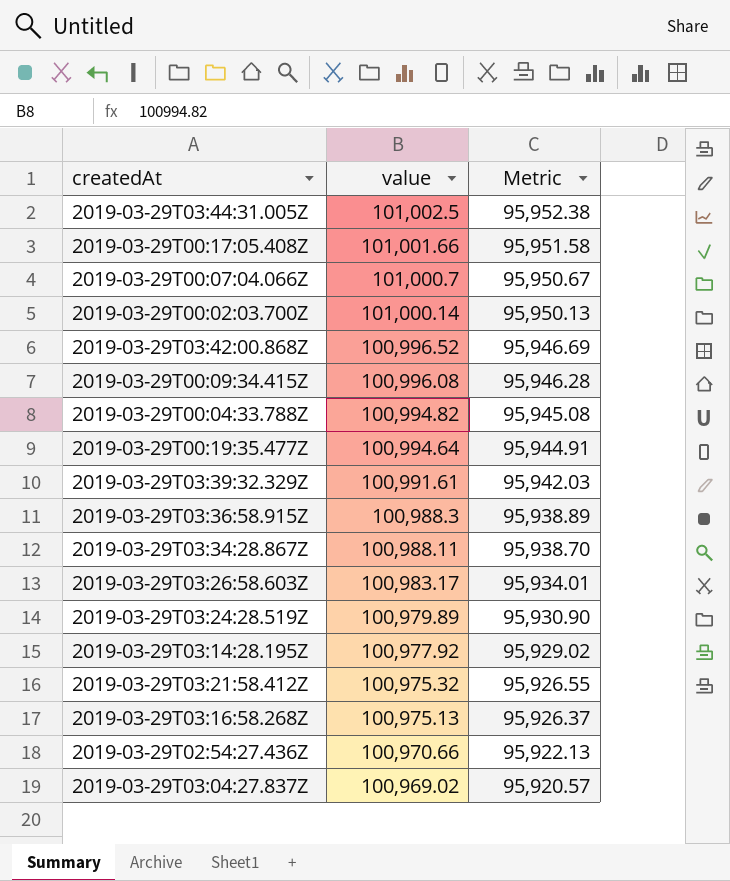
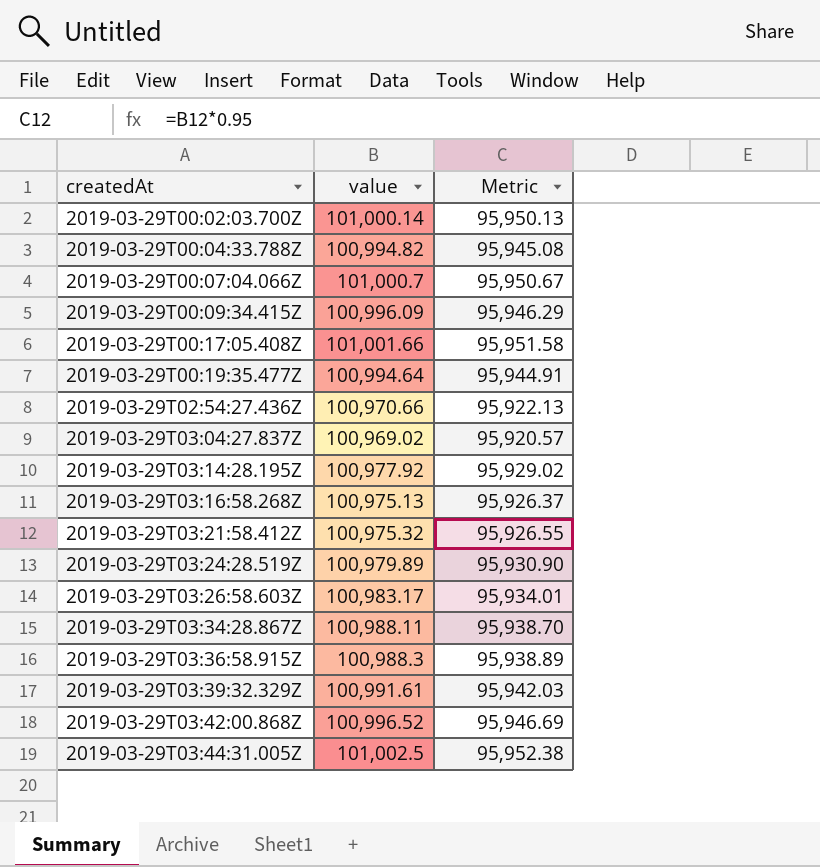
row order: value descending -> createdAt ascending
2019-03-29T00:09:34.415Z | value: 100,996.08 -> 100,996.09
2019-03-29T00:09:34.415Z | Metric: 95,946.28 -> 95,946.29

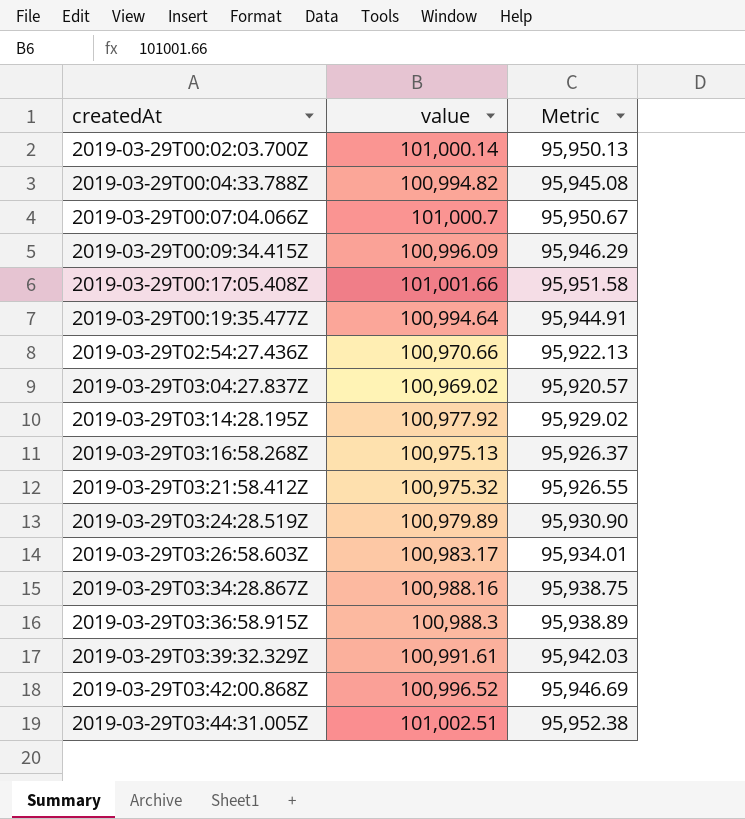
2019-03-29T03:34:28.867Z | value: 100,988.11 -> 100,988.16
2019-03-29T03:34:28.867Z | Metric: 95,938.70 -> 95,938.75
2019-03-29T03:44:31.005Z | value: 101,002.5 -> 101,002.51

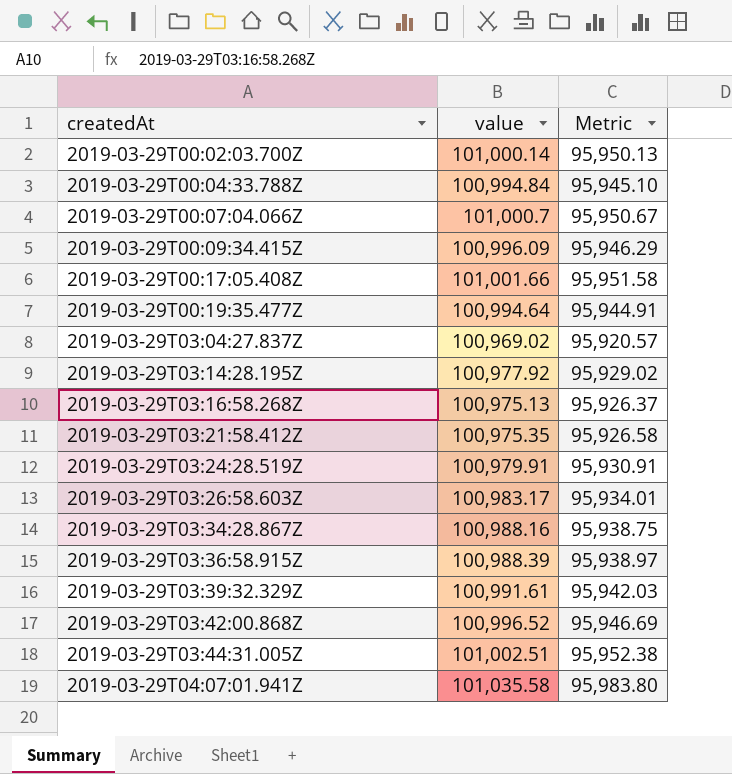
row 2019-03-29T02:54:27.436Z: 100,970.66 | 95,922.13 -> none
2019-03-29T00:04:33.788Z | value: 100,994.82 -> 100,994.84
2019-03-29T00:04:33.788Z | Metric: 95,945.08 -> 95,945.10
2019-03-29T03:21:58.412Z | value: 100,975.32 -> 100,975.35
2019-03-29T03:21:58.412Z | Metric: 95,926.55 -> 95,926.58
2019-03-29T03:24:28.519Z | value: 100,979.89 -> 100,979.91
2019-03-29T03:24:28.519Z | Metric: 95,930.90 -> 95,930.91
2019-03-29T03:36:58.915Z | value: 100,988.3 -> 100,988.39
2019-03-29T03:36:58.915Z | Metric: 95,938.89 -> 95,938.97
row 2019-03-29T04:07:01.941Z: none -> 101,035.58 | 95,983.80

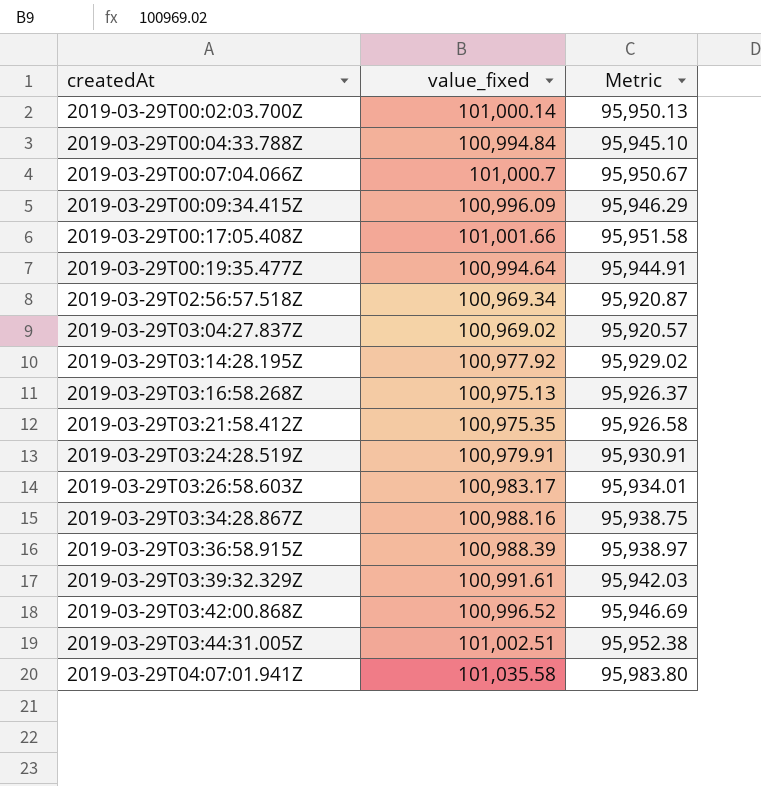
column name: value -> value_fixed
row 2019-03-29T02:56:57.518Z: none -> 100,969.34 | 95,920.87

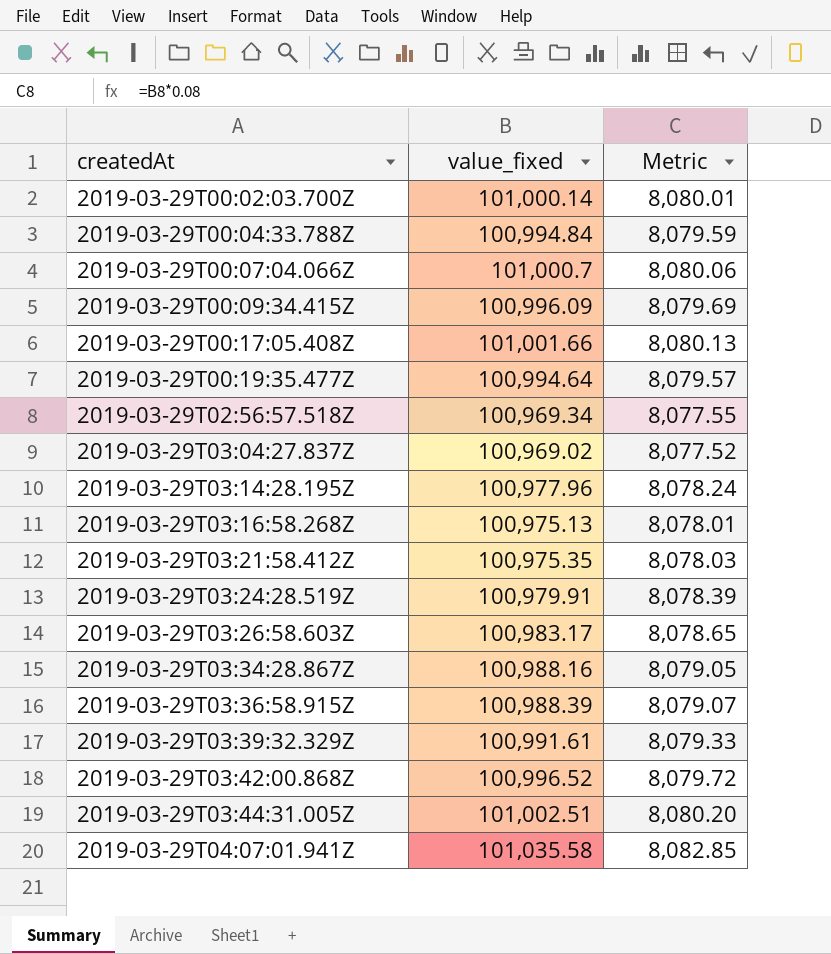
column Metric | formula: [value_fixed] * 0.95 -> [value_fixed] * 0.08
2019-03-29T03:14:28.195Z | value_fixed: 100,977.92 -> 100,977.96

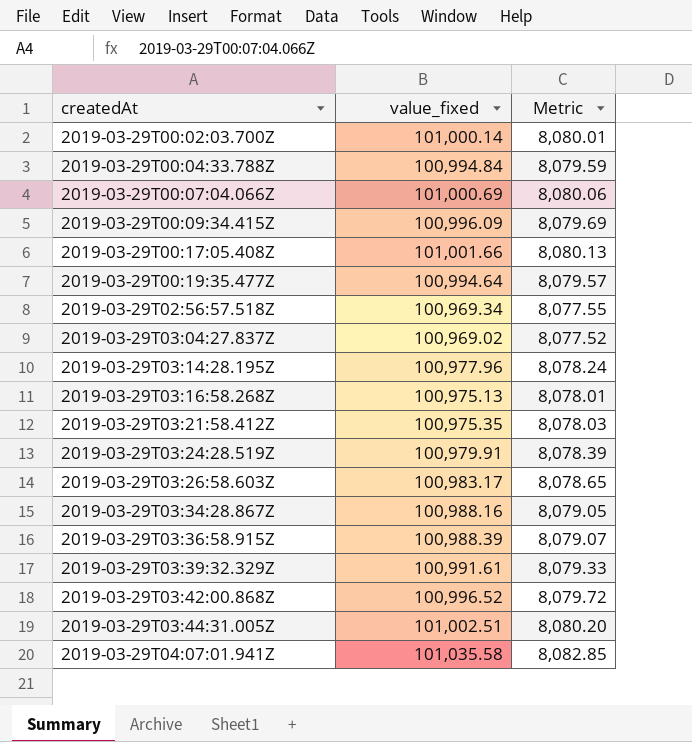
2019-03-29T00:07:04.066Z | value_fixed: 101,000.7 -> 101,000.69

